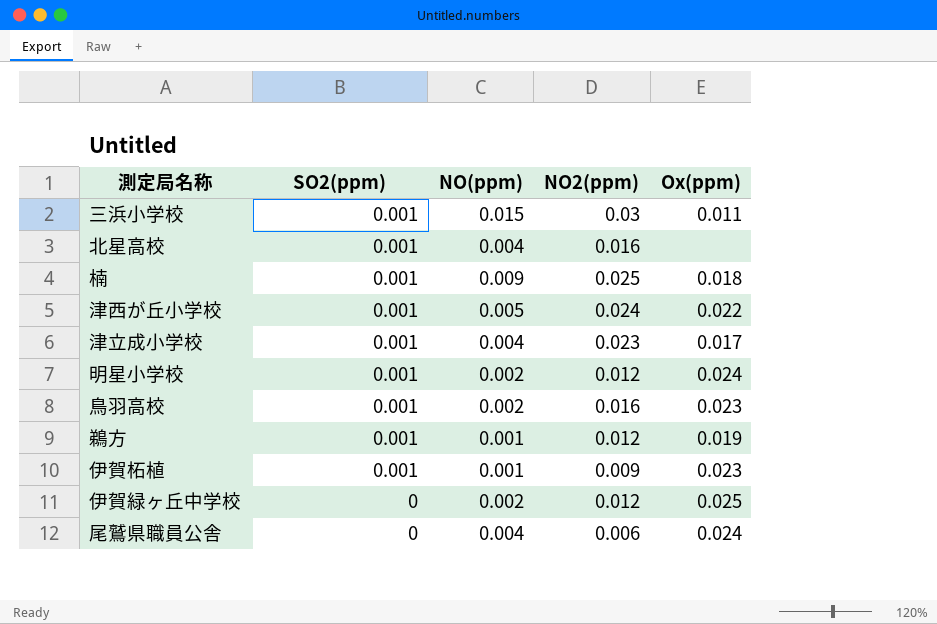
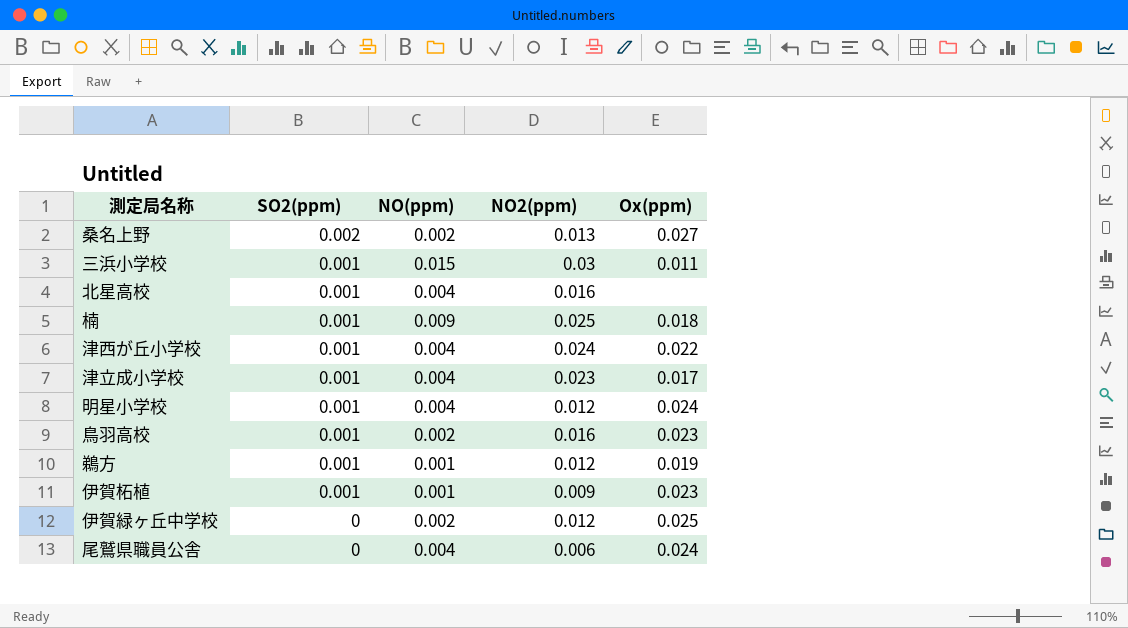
row 桑名上野: none -> 0.002 | 0.002 | 0.013 | 0.027
津西が丘小学校 | NO(ppm): 0.005 -> 0.004
明星小学校 | NO(ppm): 0.002 -> 0.004

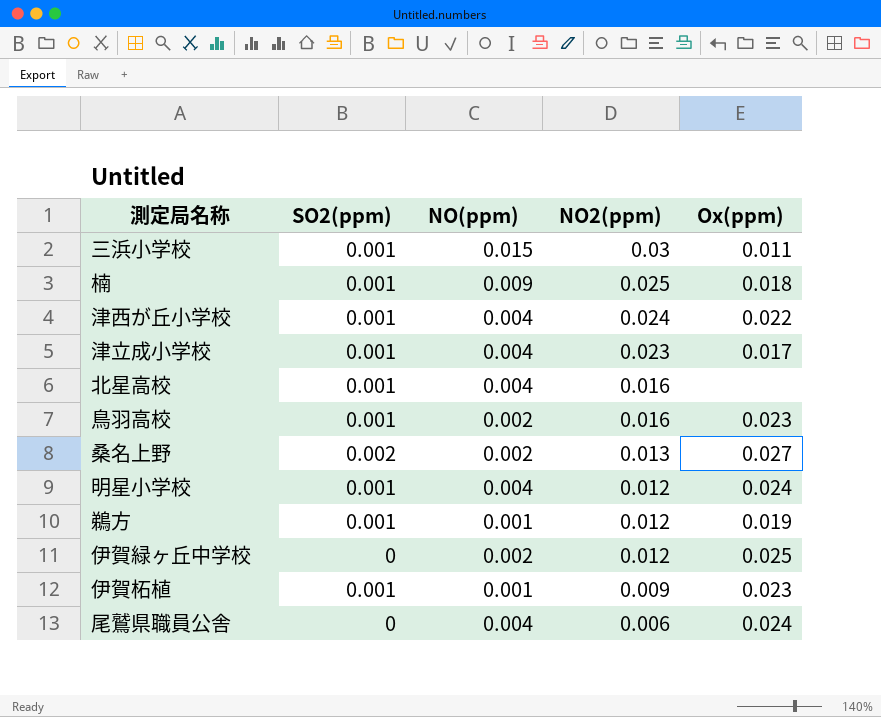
row order: SO2(ppm) descending -> NO2(ppm) descending

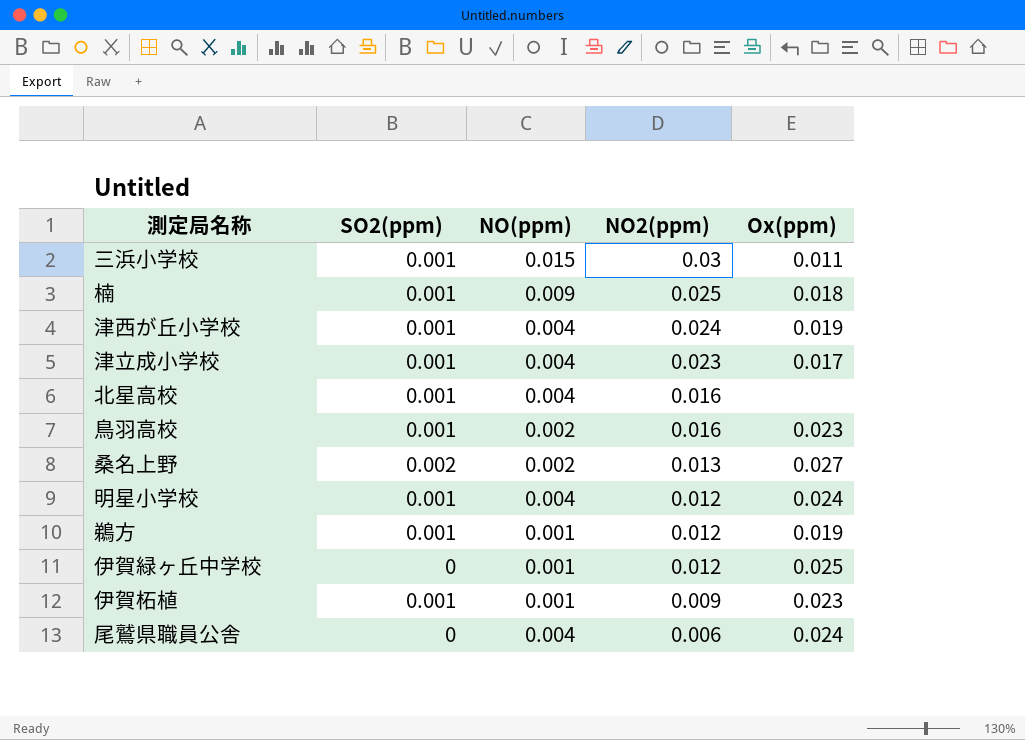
津西が丘小学校 | Ox(ppm): 0.022 -> 0.019
伊賀緑ヶ丘中学校 | NO(ppm): 0.002 -> 0.001

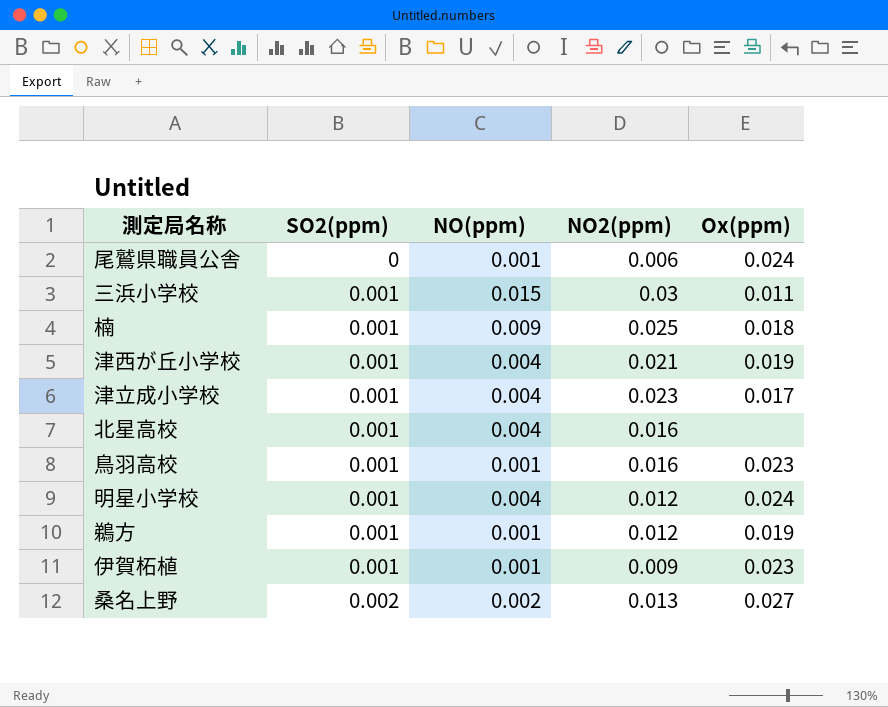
row order: NO2(ppm) descending -> SO2(ppm) ascending
row 伊賀緑ヶ丘中学校: 0 | 0.001 | 0.012 | 0.025 -> none
尾鷲県職員公舎 | NO(ppm): 0.004 -> 0.001
津西が丘小学校 | NO2(ppm): 0.024 -> 0.021
鳥羽高校 | NO(ppm): 0.002 -> 0.001

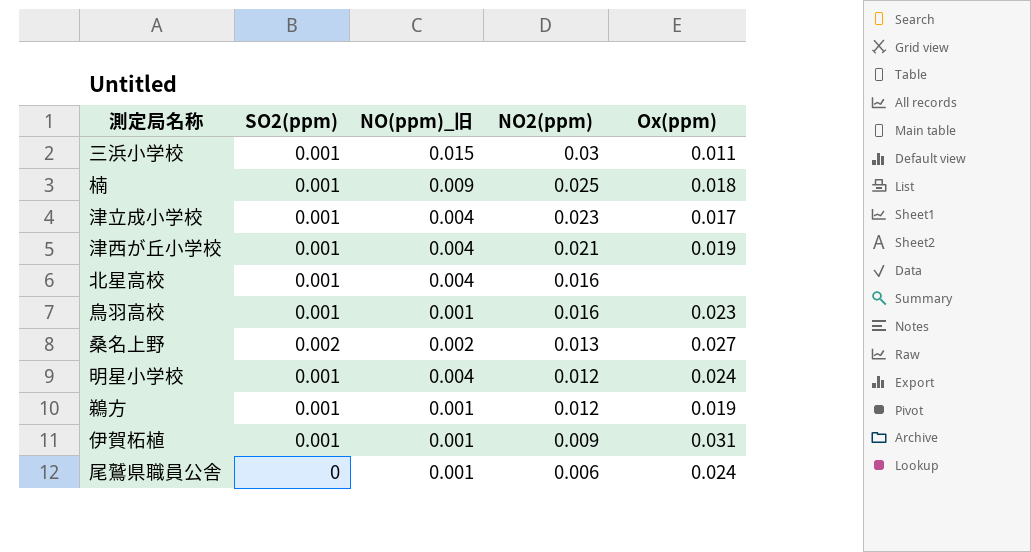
row order: SO2(ppm) ascending -> NO2(ppm) descending
column name: NO(ppm) -> NO(ppm)_旧
伊賀柘植 | Ox(ppm): 0.023 -> 0.031

